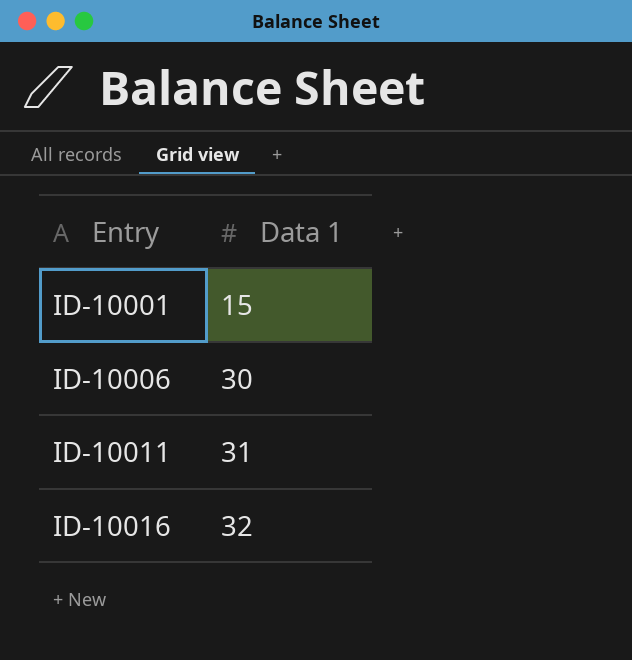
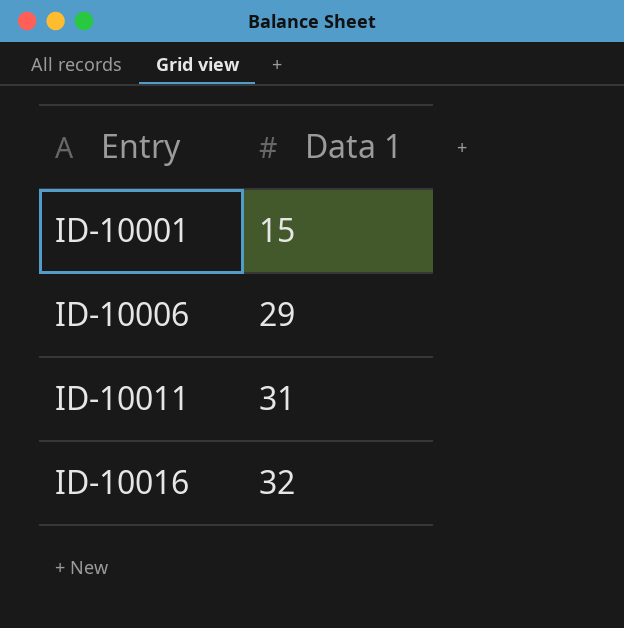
ID-10006 | Data 1: 30 -> 29

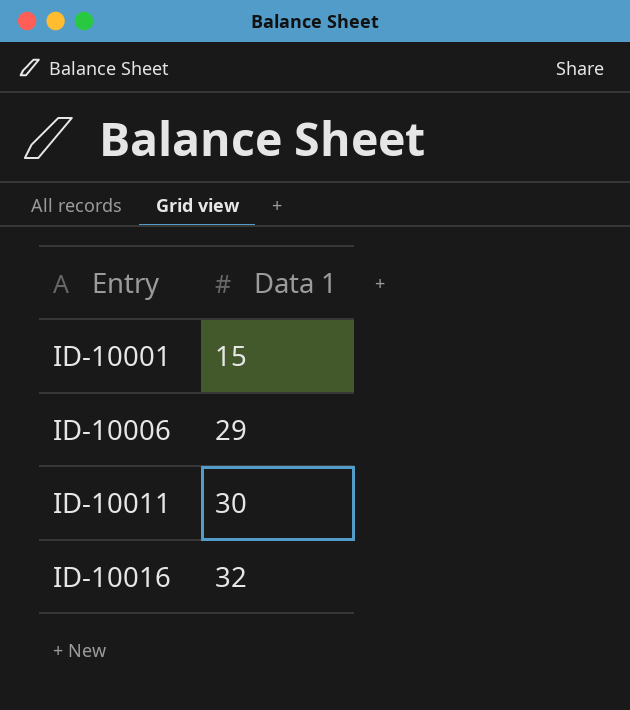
ID-10011 | Data 1: 31 -> 30

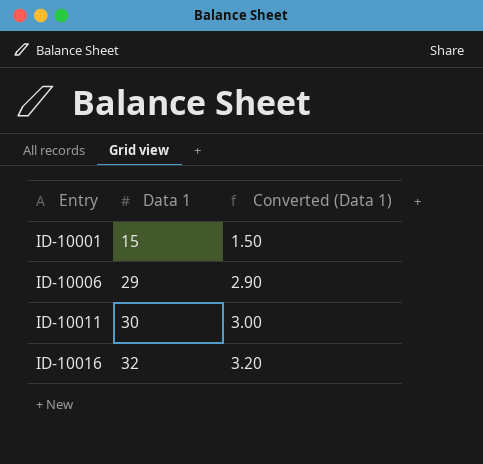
column Converted (Data 1) | formula: none -> [Data 1] * 0.1

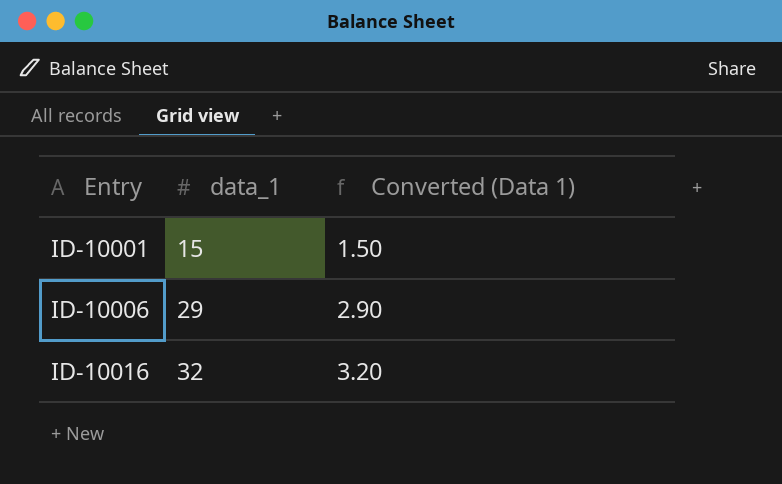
column name: Data 1 -> data_1
row ID-10011: 30 | 3.00 -> none

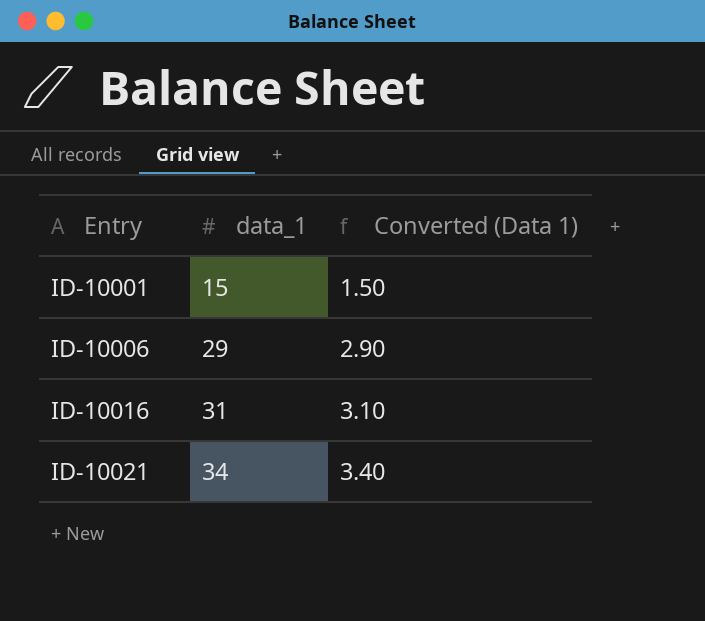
ID-10016 | data_1: 32 -> 31
ID-10016 | Converted (Data 1): 3.20 -> 3.10
row ID-10021: none -> 34 | 3.40

